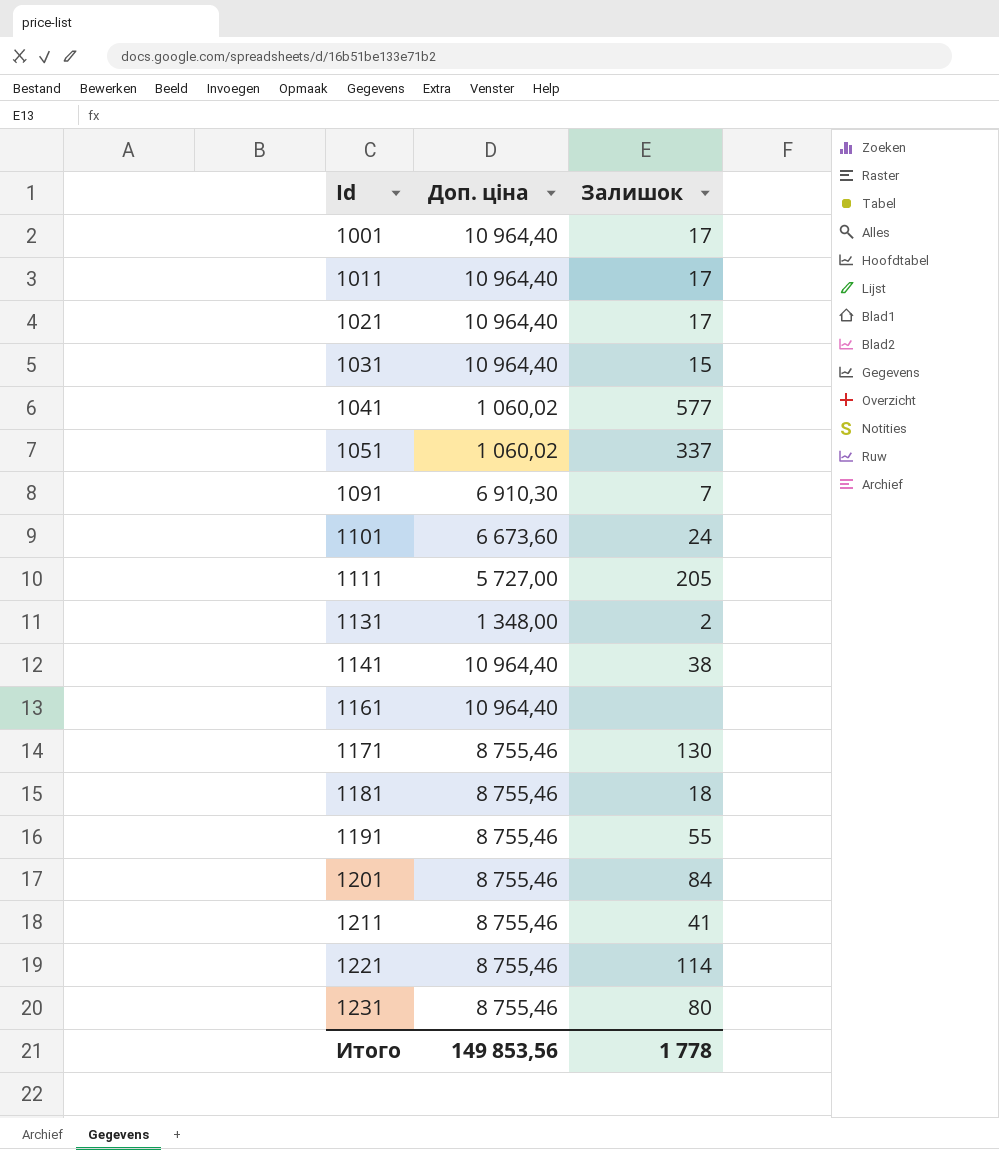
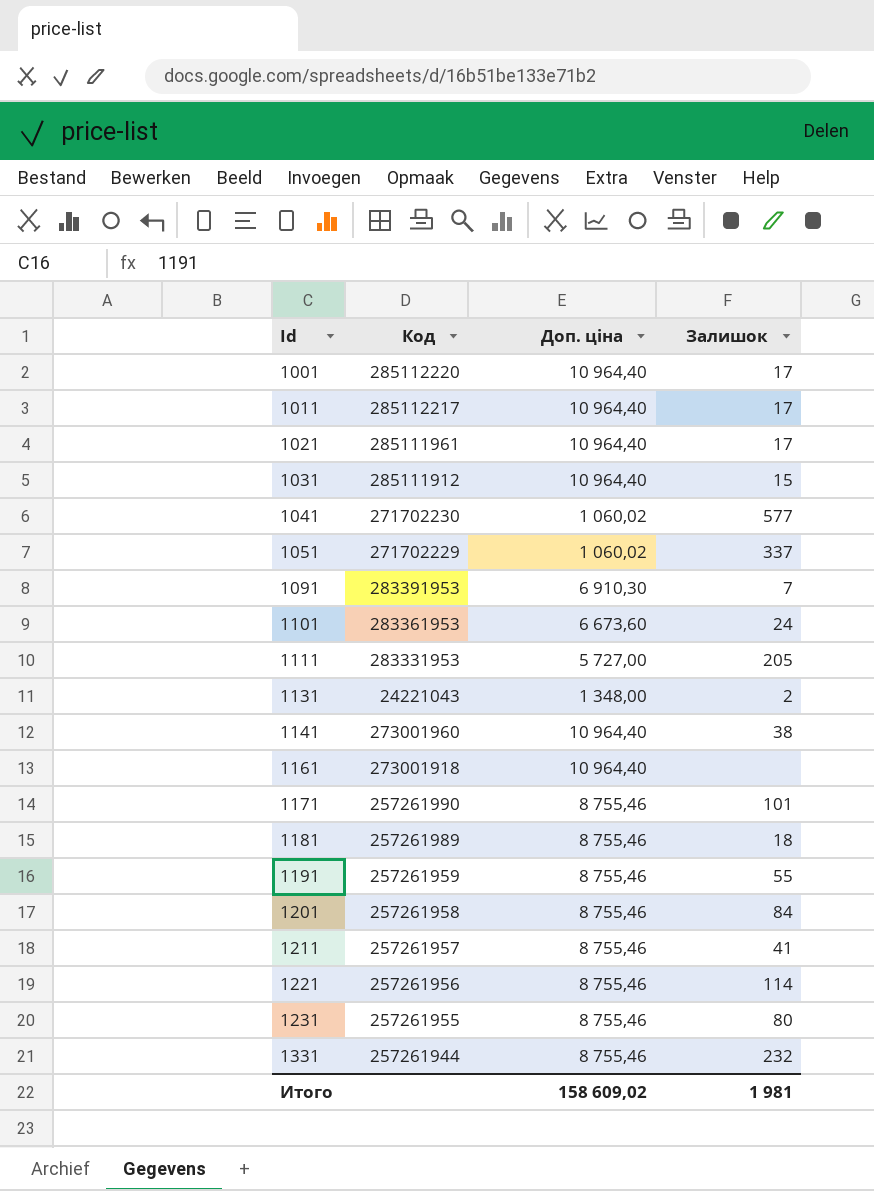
column Код | position: none -> 2
1171 | Залишок: 130 -> 101
row 1331: none -> 257261944 | 8 755,46 | 232
Итого | Доп. ціна: 149 853,56 -> 158 609,02
Итого | Залишок: 1 778 -> 1 981

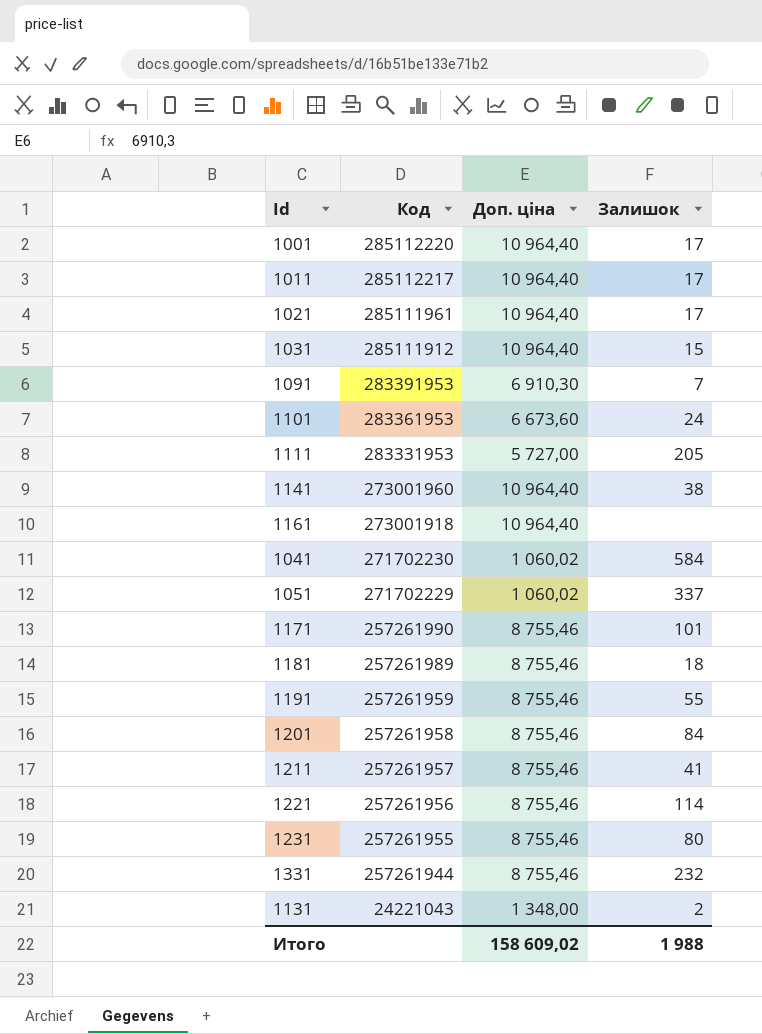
row order: Id ascending -> Код descending
1041 | Залишок: 577 -> 584
Итого | Залишок: 1 981 -> 1 988

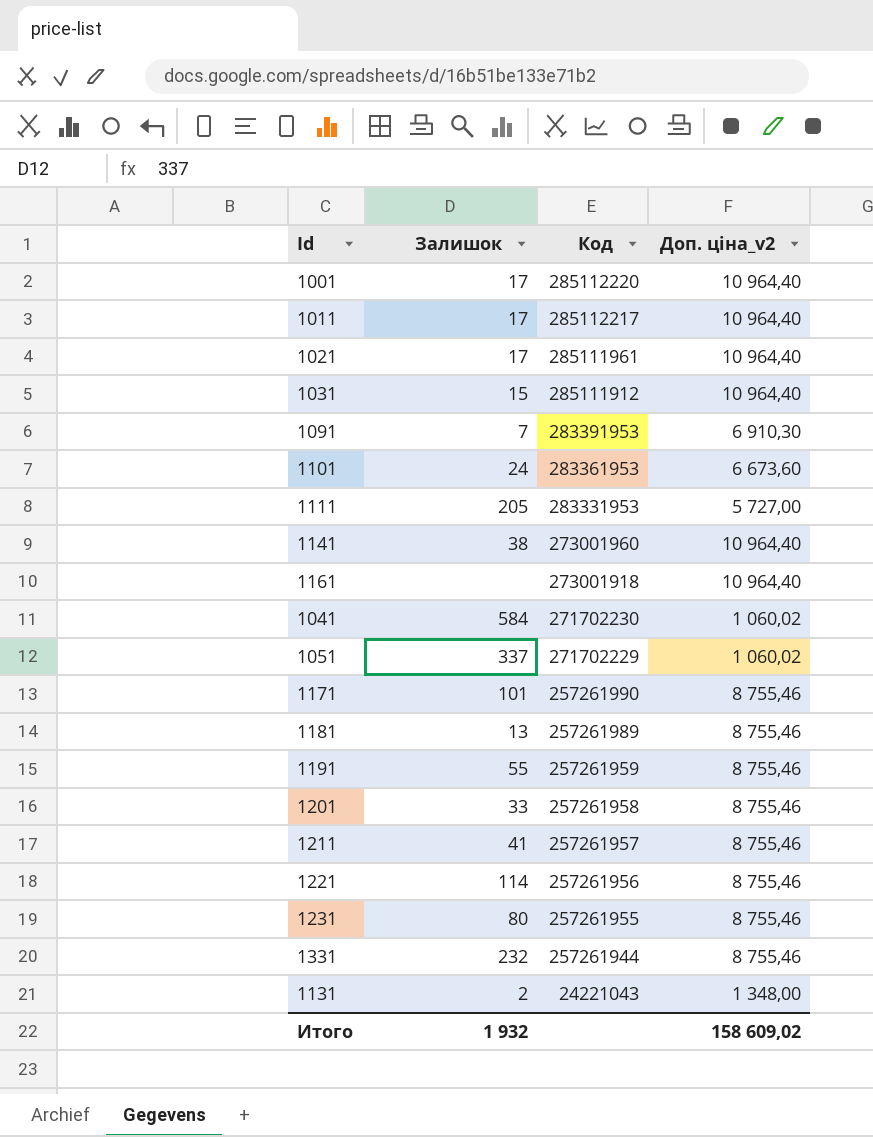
column Залишок | position: 4 -> 2
column name: Доп. ціна -> Доп. ціна_v2
1181 | Залишок: 18 -> 13
1201 | Залишок: 84 -> 33
Итого | Залишок: 1 988 -> 1 932

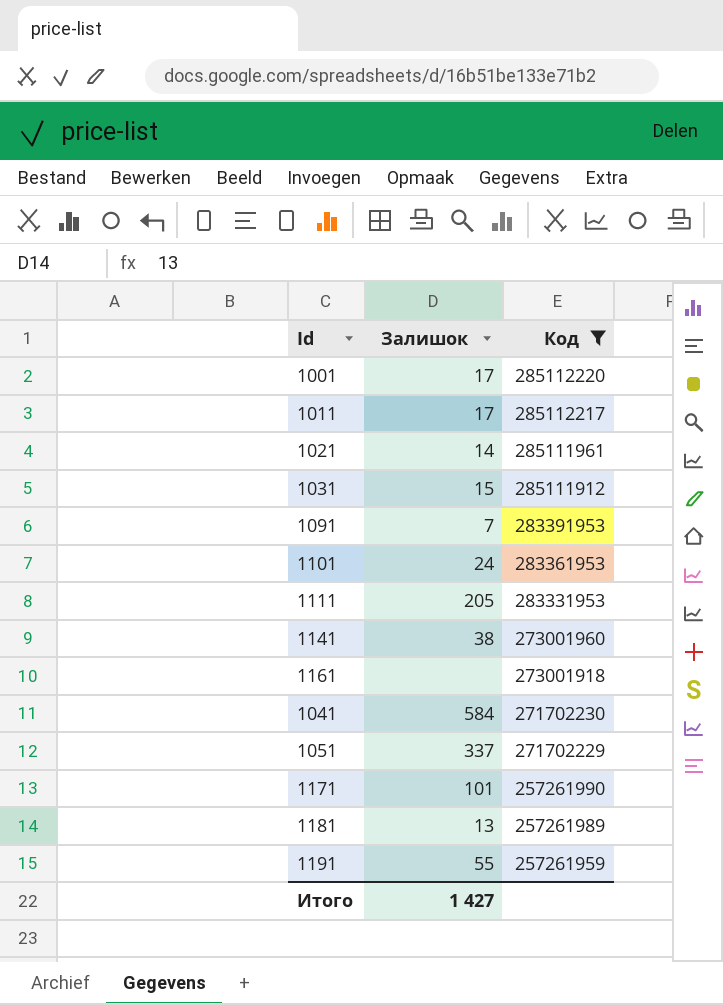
filter: none -> Код >= 257261959
column Доп. ціна_v2 | position: 4 -> none
1021 | Залишок: 17 -> 14
Итого | Залишок: 1 932 -> 1 427

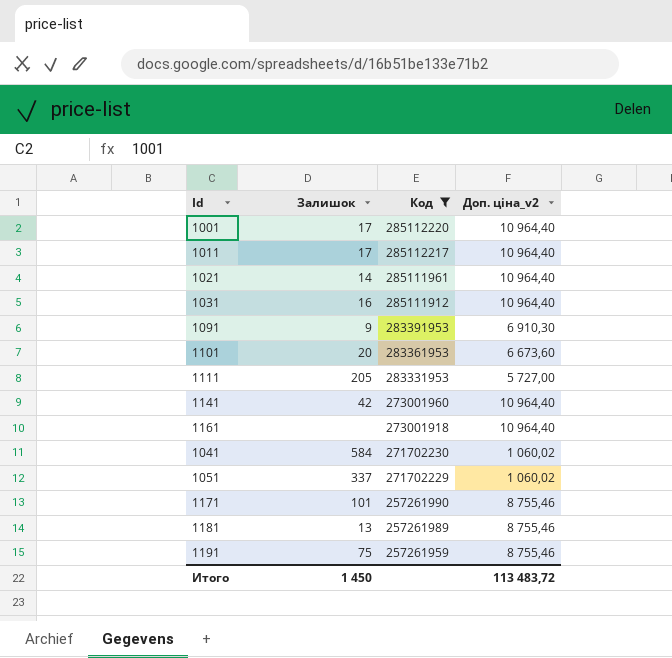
column Доп. ціна_v2 | position: none -> 4
1031 | Залишок: 15 -> 16
1091 | Залишок: 7 -> 9
1101 | Залишок: 24 -> 20
1141 | Залишок: 38 -> 42
1191 | Залишок: 55 -> 75
Итого | Залишок: 1 427 -> 1 450

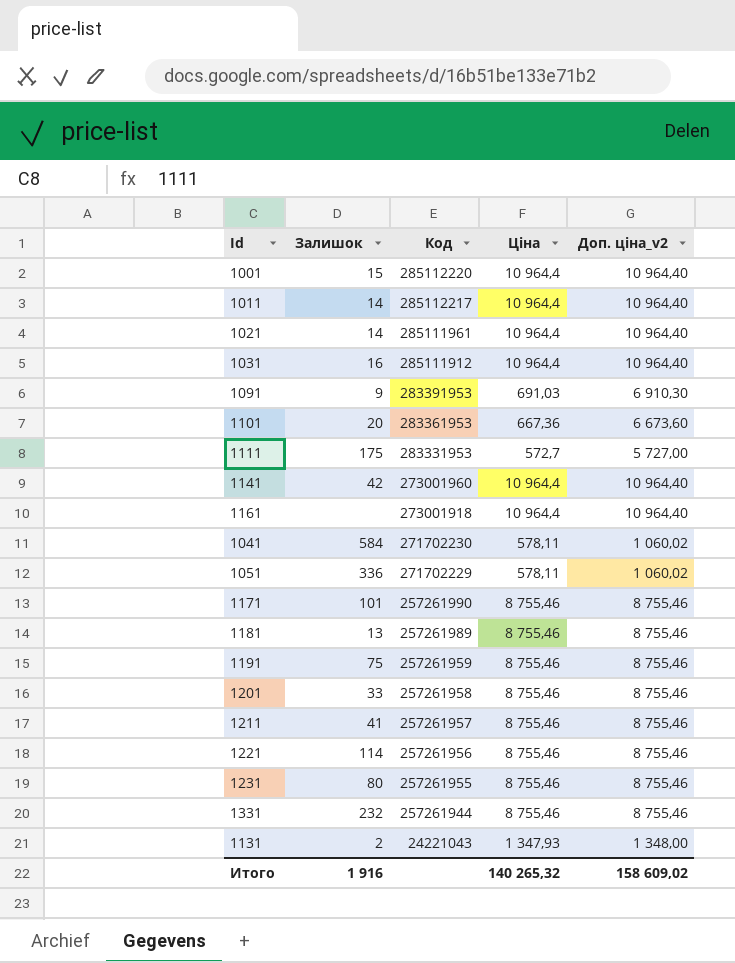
filter: Код >= 257261959 -> none
column Ціна | position: none -> 4
1001 | Залишок: 17 -> 15
1011 | Залишок: 17 -> 14
1111 | Залишок: 205 -> 175
1051 | Залишок: 337 -> 336
Итого | Залишок: 1 450 -> 1 916
Итого | Доп. ціна_v2: 113 483,72 -> 158 609,02

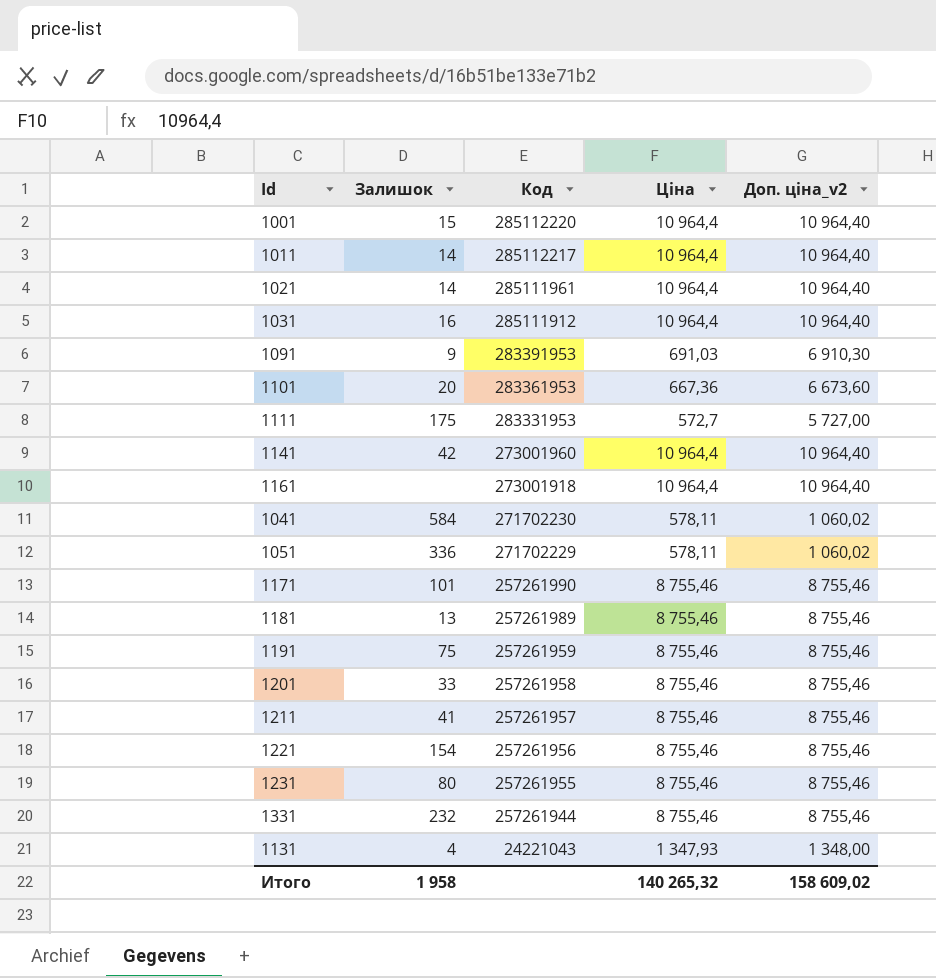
1221 | Залишок: 114 -> 154
1131 | Залишок: 2 -> 4
Итого | Залишок: 1 916 -> 1 958

